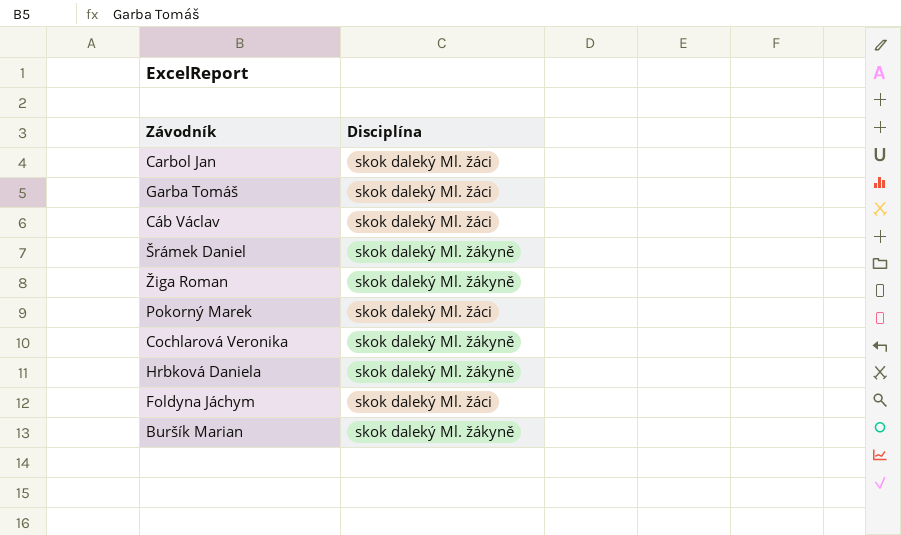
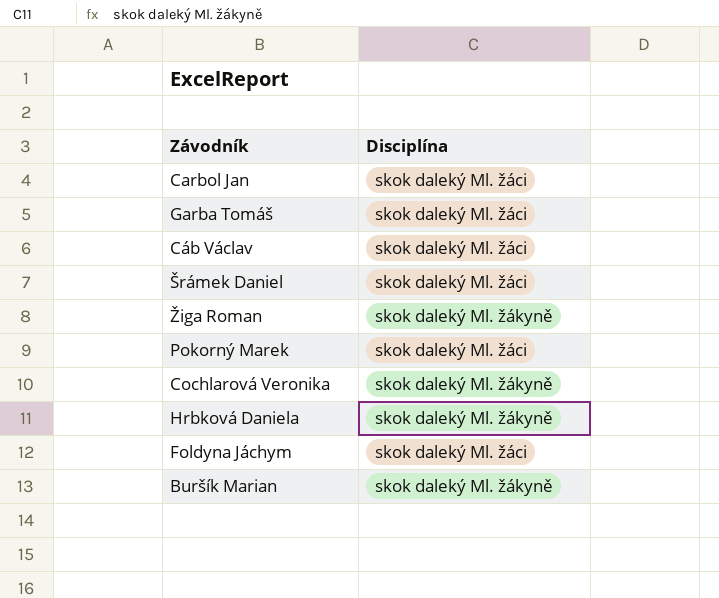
Šrámek Daniel | Disciplína: skok daleký Ml. žákyně -> skok daleký Ml. žáci

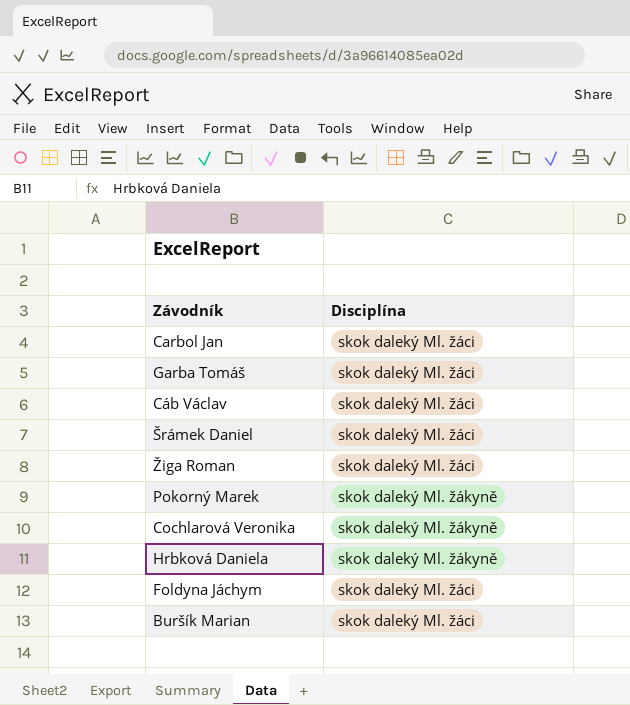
Žiga Roman | Disciplína: skok daleký Ml. žákyně -> skok daleký Ml. žáci
Pokorný Marek | Disciplína: skok daleký Ml. žáci -> skok daleký Ml. žákyně
Buršík Marian | Disciplína: skok daleký Ml. žákyně -> skok daleký Ml. žáci

